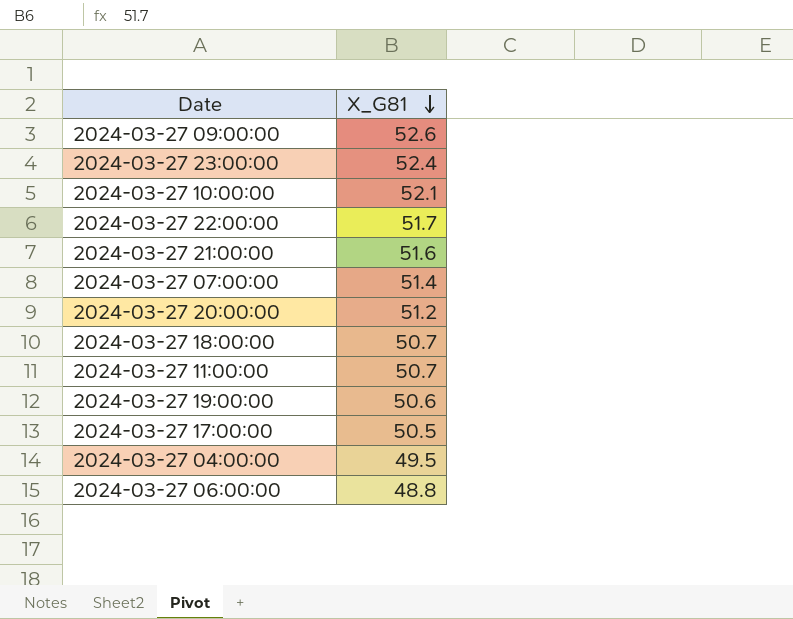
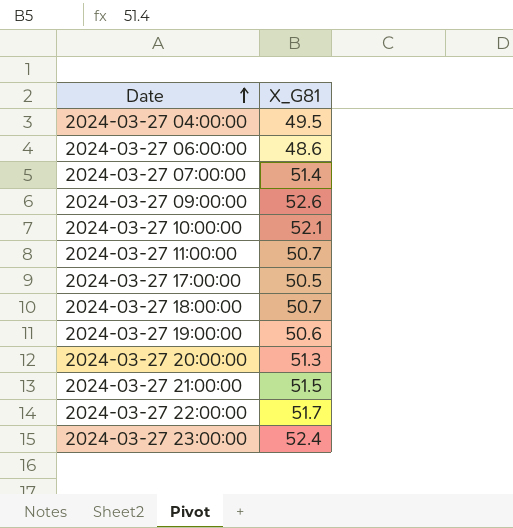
row order: X_G81 descending -> Date ascending
2024-03-27 06:00:00 | X_G81: 48.8 -> 48.6
2024-03-27 20:00:00 | X_G81: 51.2 -> 51.3
2024-03-27 21:00:00 | X_G81: 51.6 -> 51.5

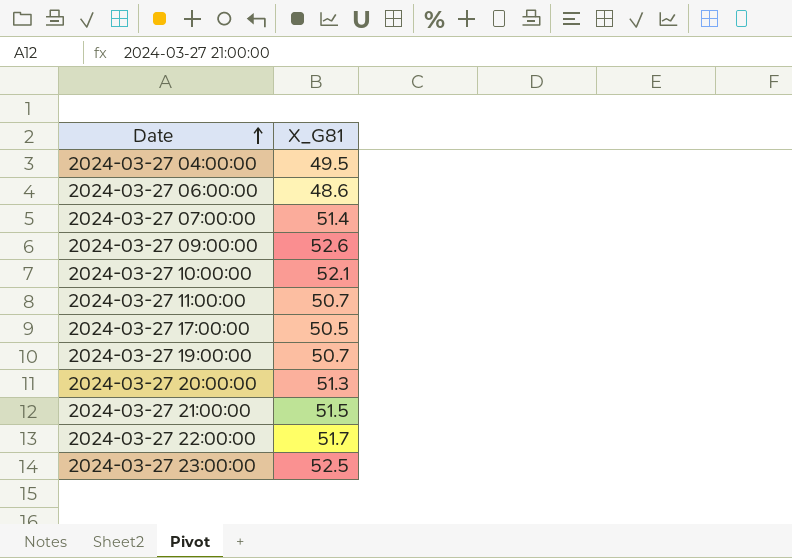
row 2024-03-27 18:00:00: 50.7 -> none
2024-03-27 19:00:00 | X_G81: 50.6 -> 50.7
2024-03-27 23:00:00 | X_G81: 52.4 -> 52.5

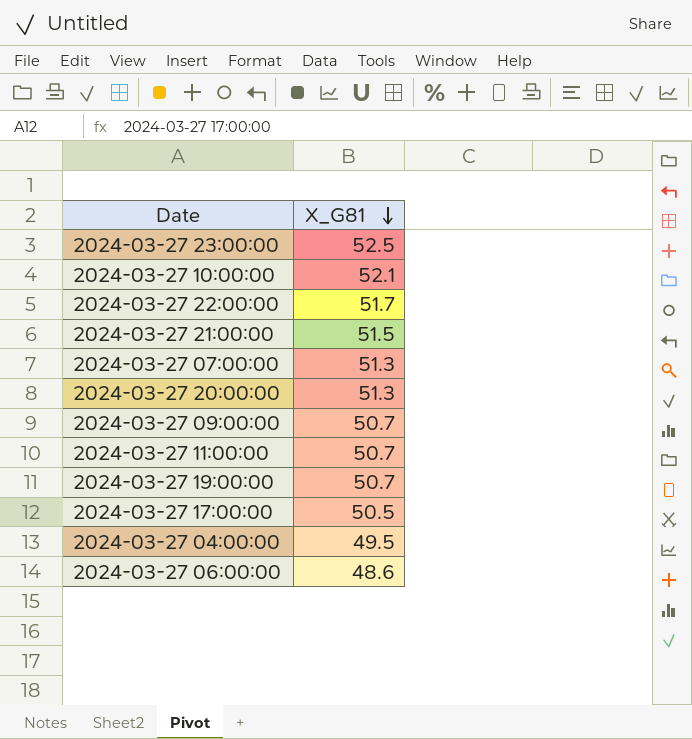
row order: Date ascending -> X_G81 descending
2024-03-27 07:00:00 | X_G81: 51.4 -> 51.3
2024-03-27 09:00:00 | X_G81: 52.6 -> 50.7

